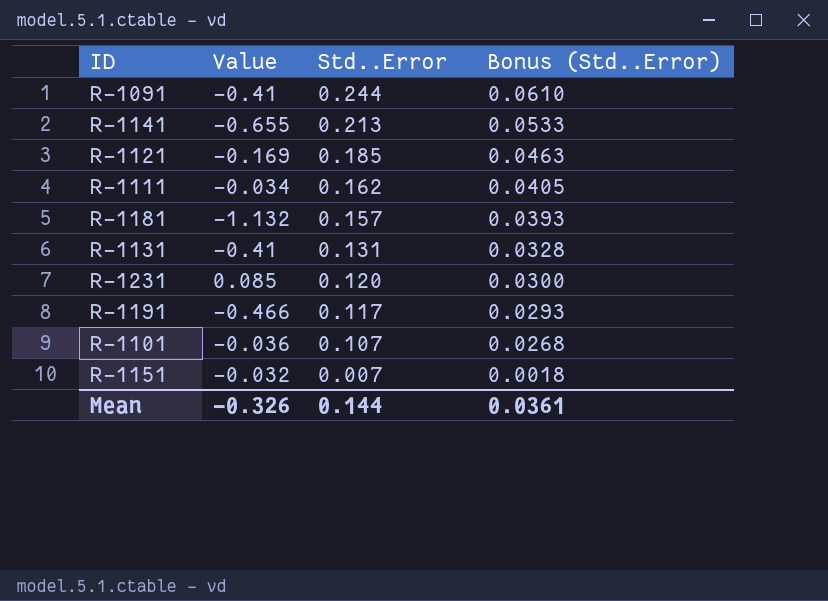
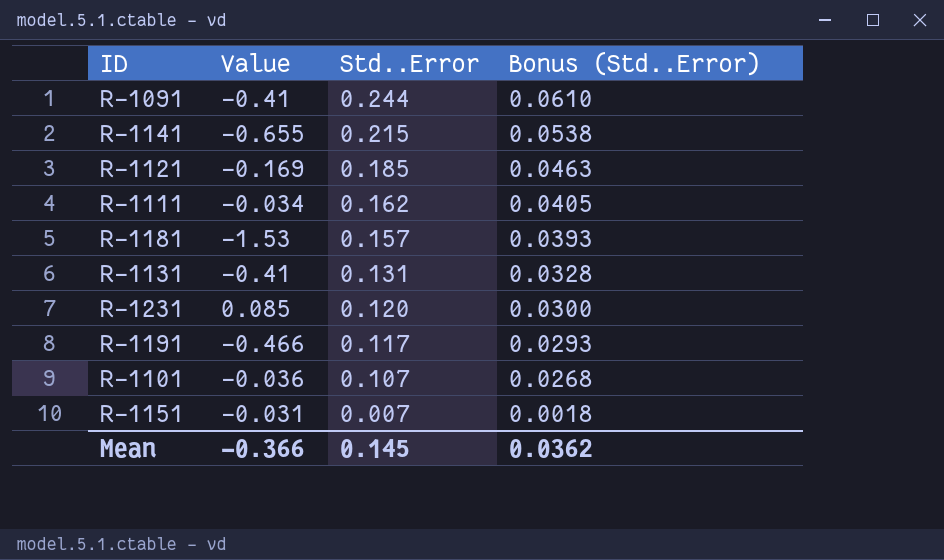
R-1141 | Std..Error: 0.213 -> 0.215
R-1141 | Bonus (Std..Error): 0.0533 -> 0.0538
R-1181 | Value: -1.132 -> -1.53
R-1151 | Value: -0.032 -> -0.031
Mean | Value: -0.326 -> -0.366
Mean | Std..Error: 0.144 -> 0.145
Mean | Bonus (Std..Error): 0.0361 -> 0.0362

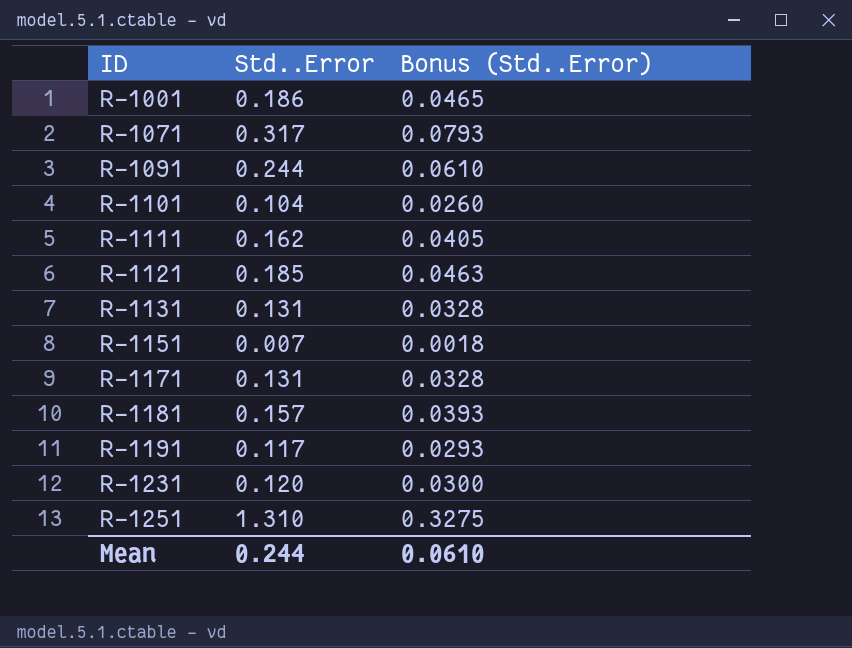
row order: Std..Error descending -> ID ascending
column Value | position: 2 -> none
row R-1141: -0.655 | 0.215 | 0.0538 -> none
row R-1001: none -> 0.186 | 0.0465
row R-1071: none -> 0.317 | 0.0793
R-1101 | Std..Error: 0.107 -> 0.104
R-1101 | Bonus (Std..Error): 0.0268 -> 0.0260
row R-1171: none -> 0.131 | 0.0328
row R-1251: none -> 1.310 | 0.3275
Mean | Std..Error: 0.145 -> 0.244
Mean | Bonus (Std..Error): 0.0362 -> 0.0610

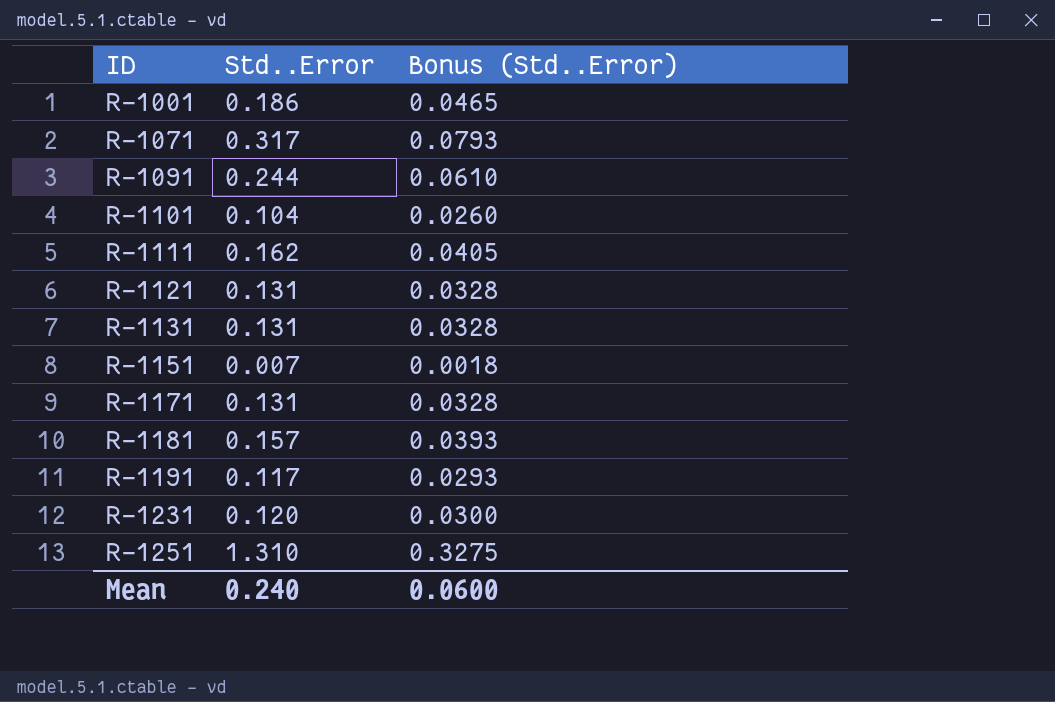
R-1121 | Std..Error: 0.185 -> 0.131
R-1121 | Bonus (Std..Error): 0.0463 -> 0.0328
Mean | Std..Error: 0.244 -> 0.240
Mean | Bonus (Std..Error): 0.0610 -> 0.0600

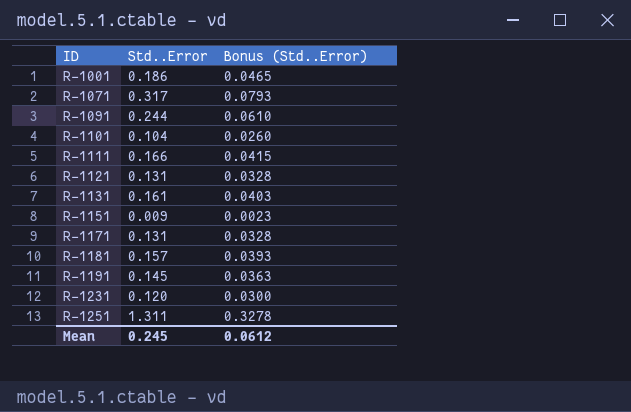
R-1111 | Std..Error: 0.162 -> 0.166
R-1111 | Bonus (Std..Error): 0.0405 -> 0.0415
R-1131 | Std..Error: 0.131 -> 0.161
R-1131 | Bonus (Std..Error): 0.0328 -> 0.0403
R-1151 | Std..Error: 0.007 -> 0.009
R-1151 | Bonus (Std..Error): 0.0018 -> 0.0023
R-1191 | Std..Error: 0.117 -> 0.145
R-1191 | Bonus (Std..Error): 0.0293 -> 0.0363
R-1251 | Std..Error: 1.310 -> 1.311
R-1251 | Bonus (Std..Error): 0.3275 -> 0.3278
Mean | Std..Error: 0.240 -> 0.245
Mean | Bonus (Std..Error): 0.0600 -> 0.0612

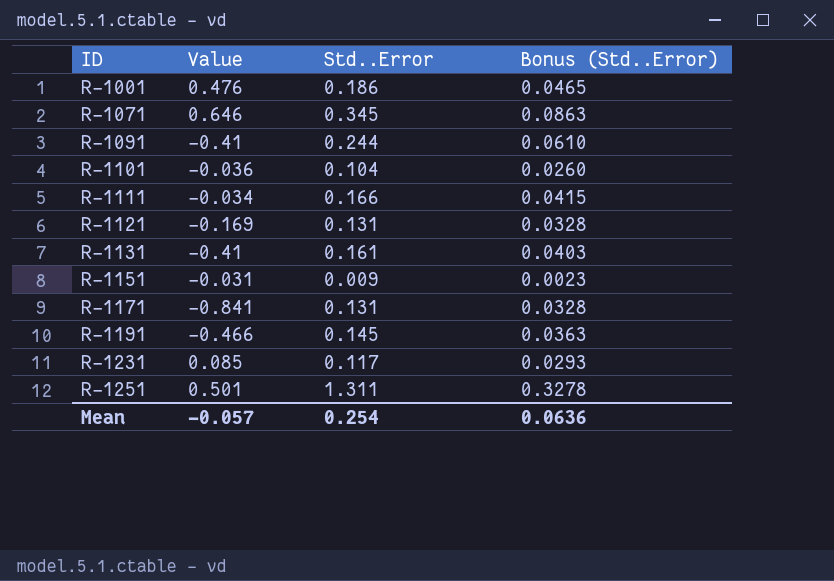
column Value | position: none -> 2
row R-1181: 0.157 | 0.0393 -> none
R-1071 | Std..Error: 0.317 -> 0.345
R-1071 | Bonus (Std..Error): 0.0793 -> 0.0863
R-1231 | Std..Error: 0.120 -> 0.117
R-1231 | Bonus (Std..Error): 0.0300 -> 0.0293
Mean | Std..Error: 0.245 -> 0.254
Mean | Bonus (Std..Error): 0.0612 -> 0.0636

